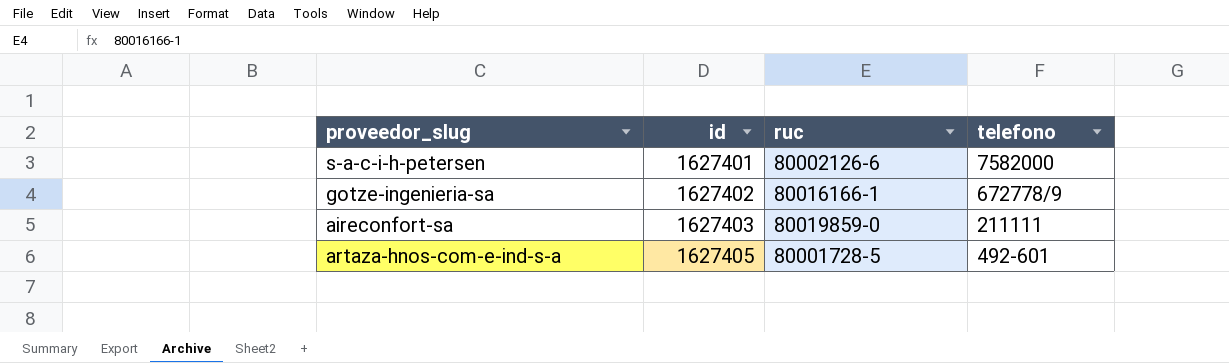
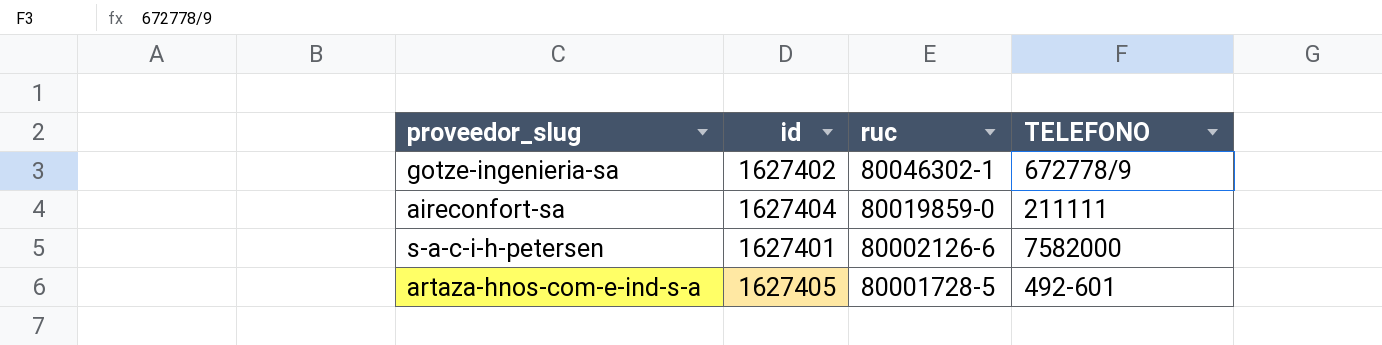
row order: id ascending -> ruc descending
column name: telefono -> TELEFONO
gotze-ingenieria-sa | ruc: 80016166-1 -> 80046302-1
aireconfort-sa | id: 1627403 -> 1627404

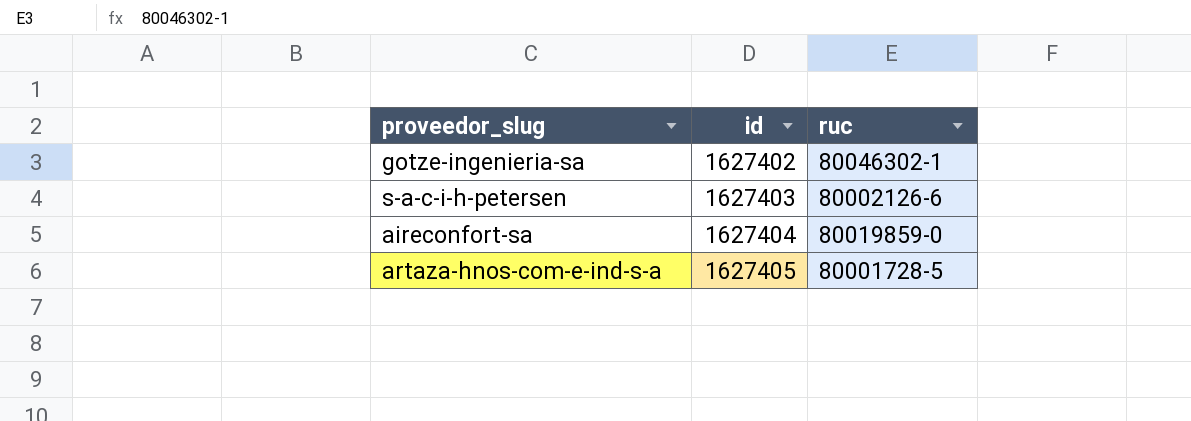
row order: ruc descending -> id ascending
column TELEFONO | position: 4 -> none
s-a-c-i-h-petersen | id: 1627401 -> 1627403

